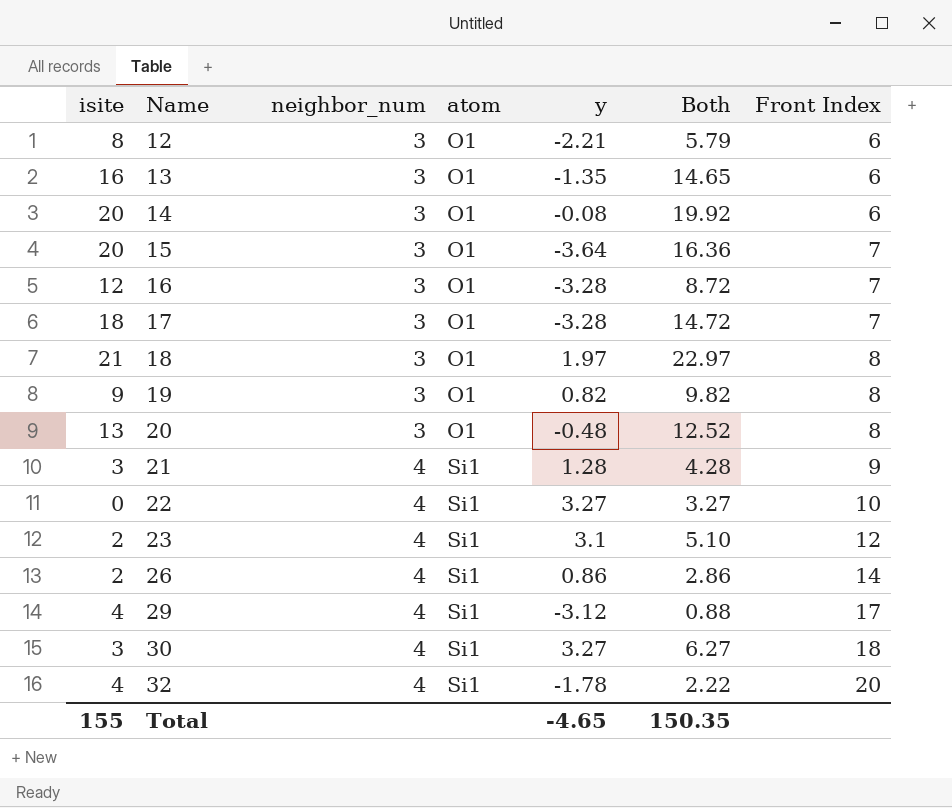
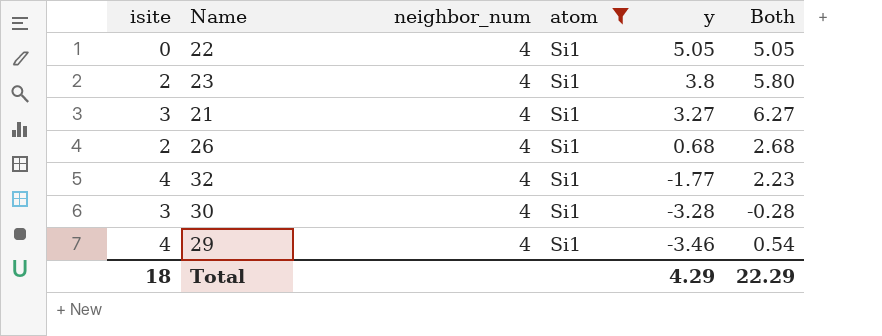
filter: none -> atom = Si1
row order: Name ascending -> y descending
column Front Index | position: 7 -> none
22 | y: 3.27 -> 5.05
22 | Both: 3.27 -> 5.05
23 | y: 3.1 -> 3.8
23 | Both: 5.10 -> 5.80
21 | y: 1.28 -> 3.27
21 | Both: 4.28 -> 6.27
26 | y: 0.86 -> 0.68
26 | Both: 2.86 -> 2.68
32 | y: -1.78 -> -1.77
32 | Both: 2.22 -> 2.23
30 | y: 3.27 -> -3.28
30 | Both: 6.27 -> -0.28
29 | y: -3.12 -> -3.46
29 | Both: 0.88 -> 0.54
Total | isite: 155 -> 18
Total | y: -4.65 -> 4.29
Total | Both: 150.35 -> 22.29

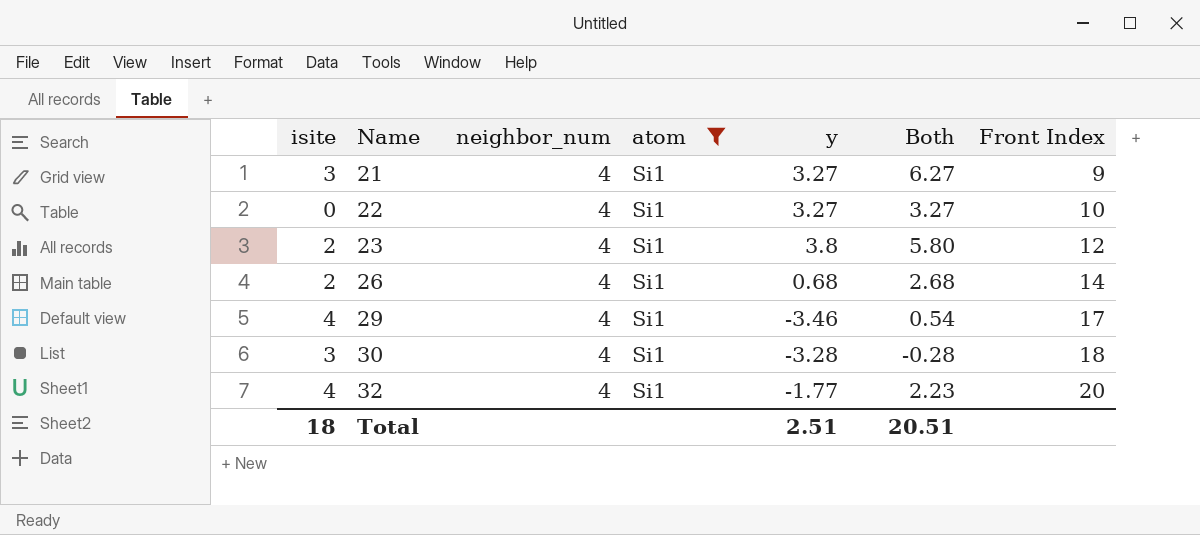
row order: y descending -> Name ascending
column Front Index | position: none -> 7
22 | y: 5.05 -> 3.27
22 | Both: 5.05 -> 3.27
Total | y: 4.29 -> 2.51
Total | Both: 22.29 -> 20.51

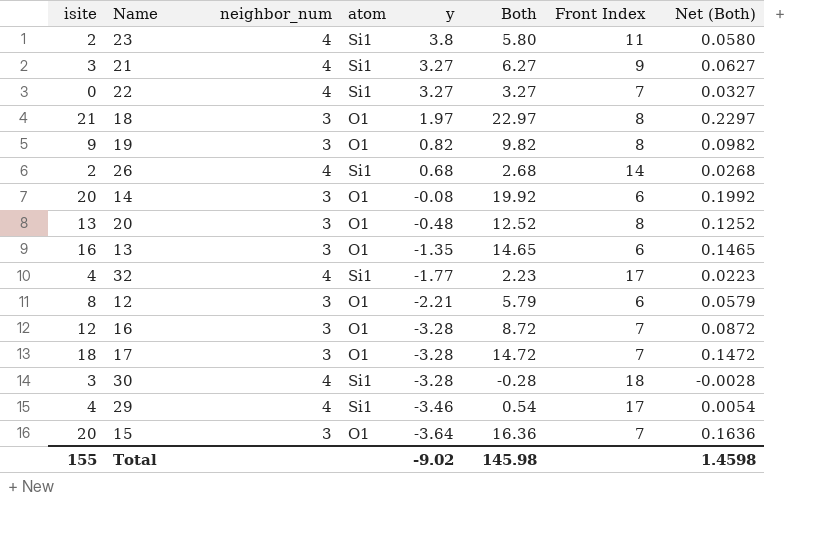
filter: atom = Si1 -> none
row order: Name ascending -> y descending
column Net (Both) | formula: none -> [Both] * 0.01
23 | Front Index: 12 -> 11
22 | Front Index: 10 -> 7
32 | Front Index: 20 -> 17
Total | isite: 18 -> 155
Total | y: 2.51 -> -9.02
Total | Both: 20.51 -> 145.98

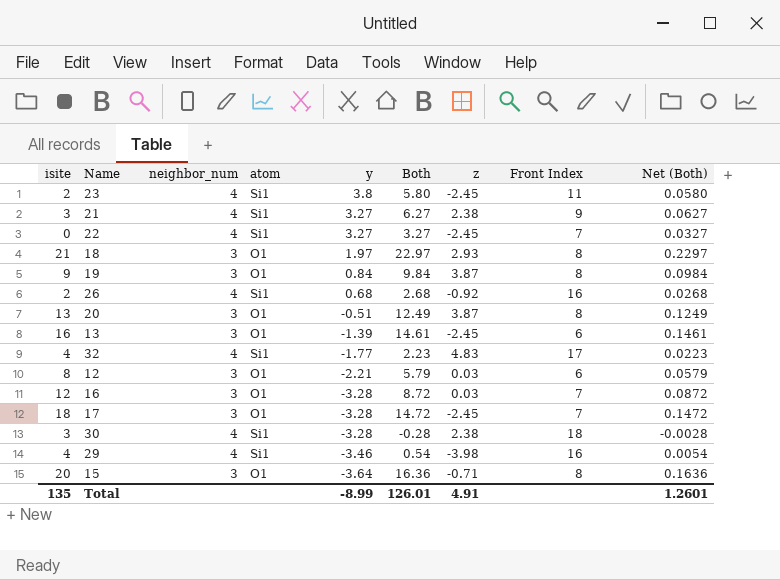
column z | position: none -> 7
row 14: 20 | 3 | O1 | -0.08 | 19.92 | 6 | 0.1992 -> none
19 | y: 0.82 -> 0.84
19 | Both: 9.82 -> 9.84
19 | Net (Both): 0.0982 -> 0.0984
26 | Front Index: 14 -> 16
20 | y: -0.48 -> -0.51
20 | Both: 12.52 -> 12.49
20 | Net (Both): 0.1252 -> 0.1249
13 | y: -1.35 -> -1.39
13 | Both: 14.65 -> 14.61
13 | Net (Both): 0.1465 -> 0.1461
29 | Front Index: 17 -> 16
15 | Front Index: 7 -> 8
Total | isite: 155 -> 135
Total | y: -9.02 -> -8.99
Total | Both: 145.98 -> 126.01
Total | Net (Both): 1.4598 -> 1.2601

